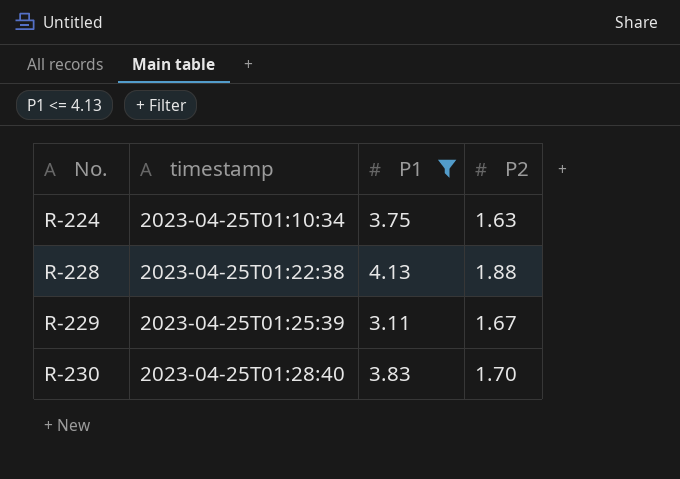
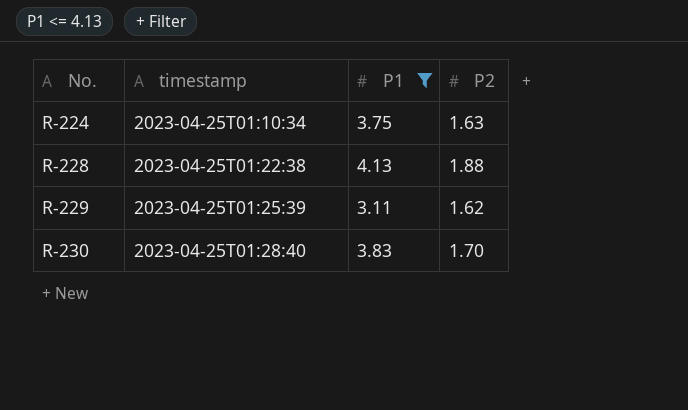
R-229 | P2: 1.67 -> 1.62

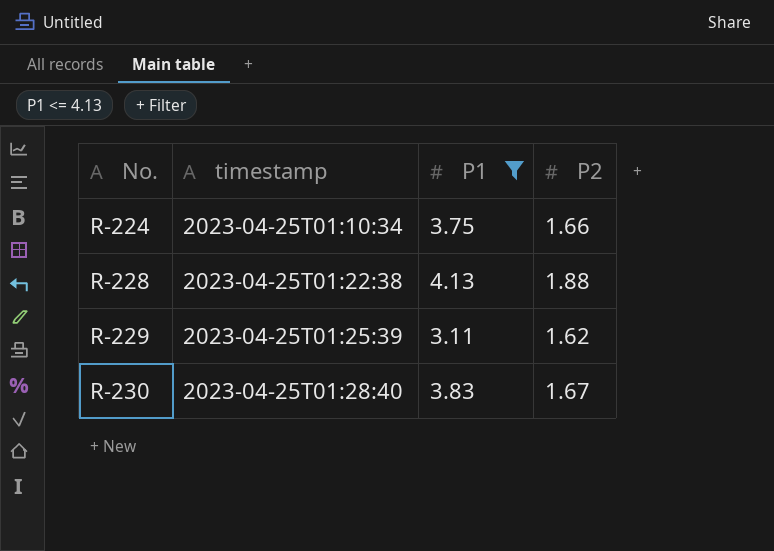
R-224 | P2: 1.63 -> 1.66
R-230 | P2: 1.70 -> 1.67

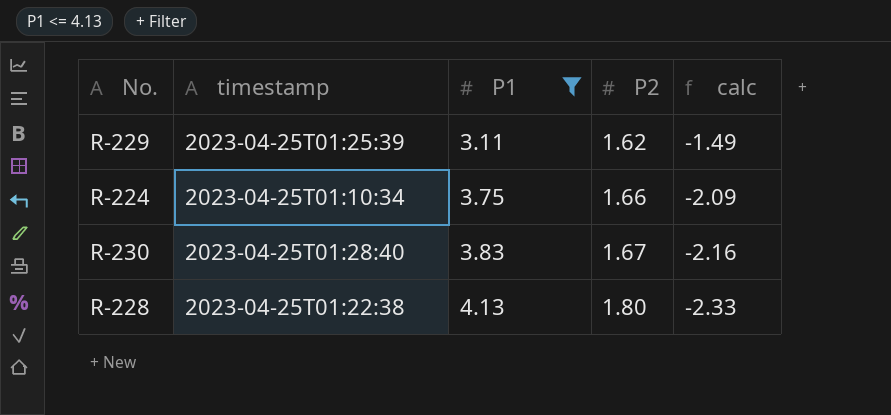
row order: No. ascending -> P1 ascending
column calc | formula: none -> [P2] - [P1]
R-228 | P2: 1.88 -> 1.80

